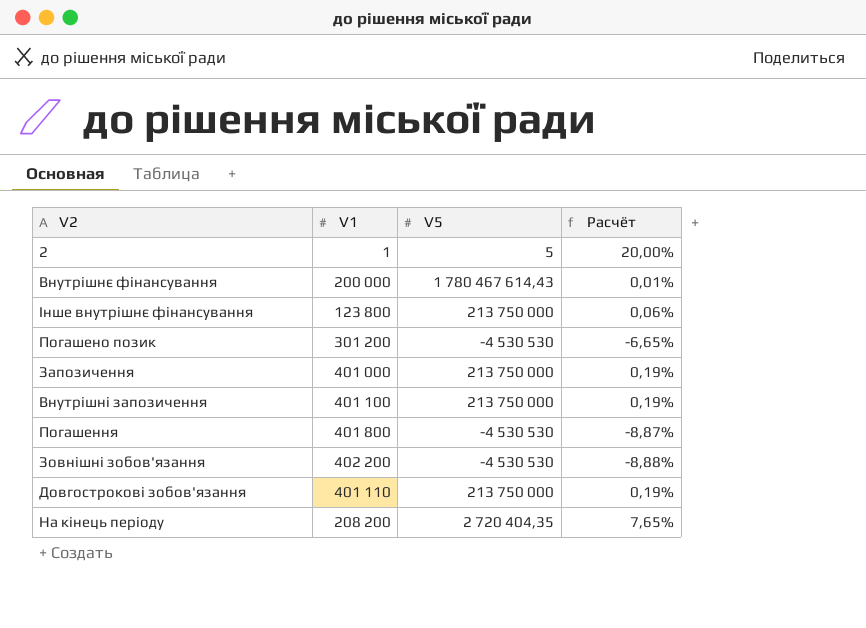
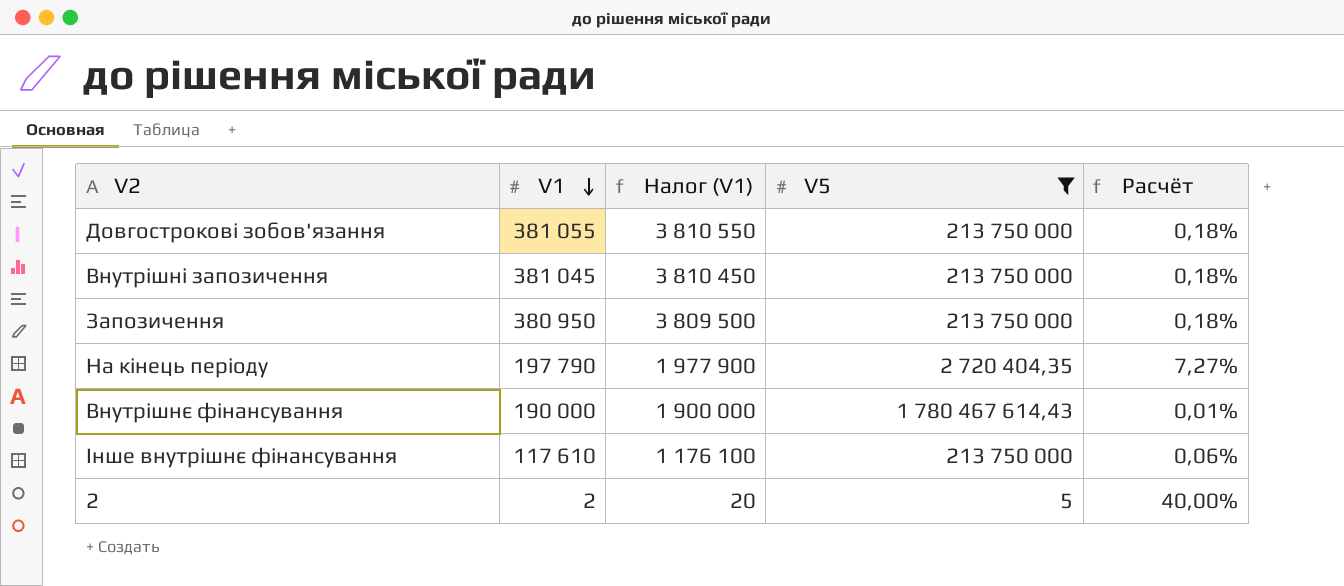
filter: none -> V5 != -4 530 530
row order: none -> V1 descending
column Налог (V1) | formula: none -> [V1] * 10
Довгострокові зобов'язання | V1: 401 110 -> 381 055
Довгострокові зобов'язання | Расчёт: 0,19% -> 0,18%
Внутрішні запозичення | V1: 401 100 -> 381 045
Внутрішні запозичення | Расчёт: 0,19% -> 0,18%
Запозичення | V1: 401 000 -> 380 950
Запозичення | Расчёт: 0,19% -> 0,18%
На кінець періоду | V1: 208 200 -> 197 790
На кінець періоду | Расчёт: 7,65% -> 7,27%
Внутрішнє фінансування | V1: 200 000 -> 190 000
Інше внутрішнє фінансування | V1: 123 800 -> 117 610
2 | V1: 1 -> 2
2 | Расчёт: 20,00% -> 40,00%

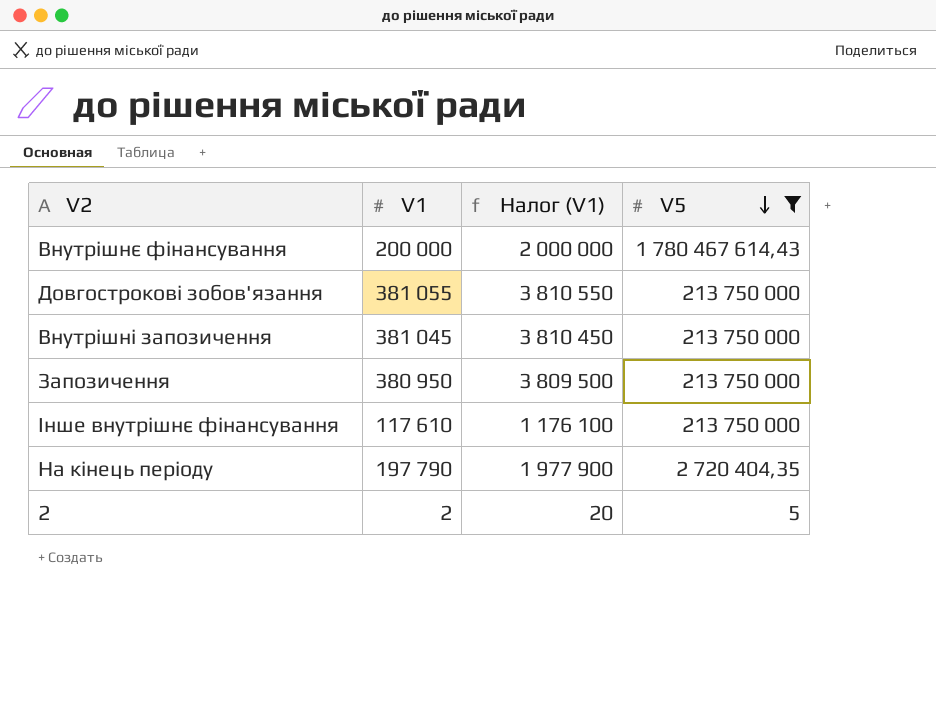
row order: V1 descending -> V5 descending
column Расчёт | formula: [V1] / [V5] -> none
Внутрішнє фінансування | V1: 190 000 -> 200 000
Внутрішнє фінансування | Налог (V1): 1 900 000 -> 2 000 000

